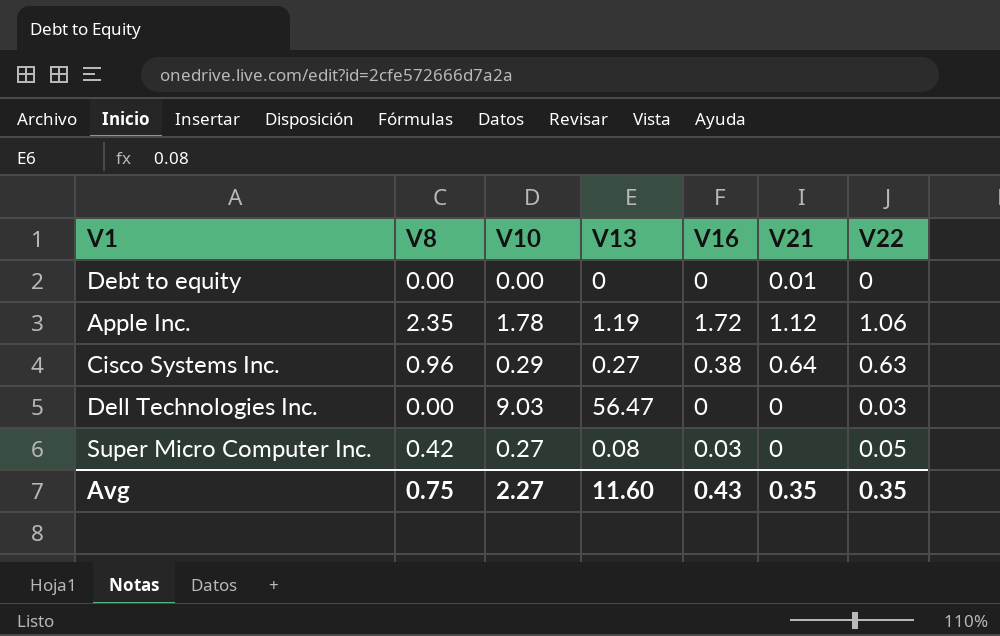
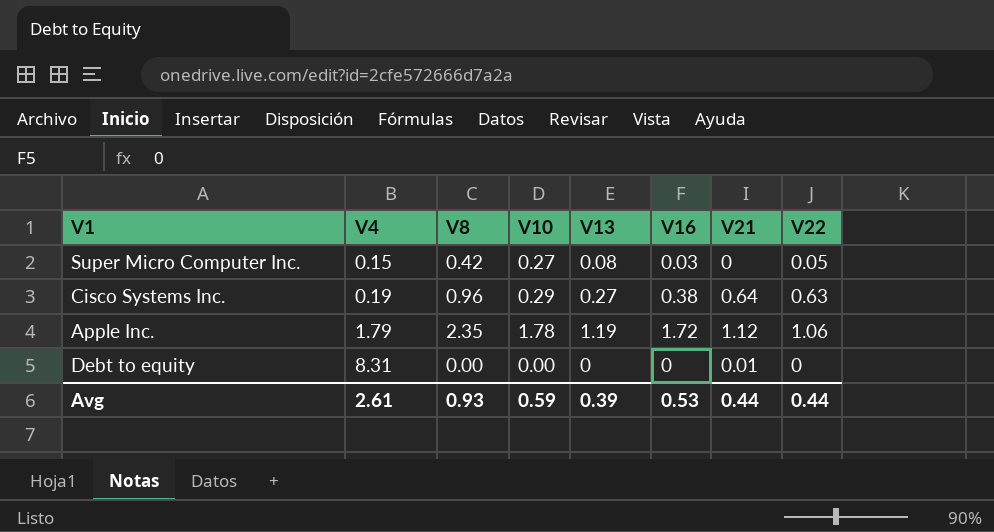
row order: none -> V4 ascending
column V4 | position: none -> 2
row Dell Technologies Inc.: 0.00 | 9.03 | 56.47 | 0 | 0 | 0.03 -> none
Avg | V8: 0.75 -> 0.93
Avg | V10: 2.27 -> 0.59
Avg | V13: 11.60 -> 0.39
Avg | V16: 0.43 -> 0.53
Avg | V21: 0.35 -> 0.44
Avg | V22: 0.35 -> 0.44

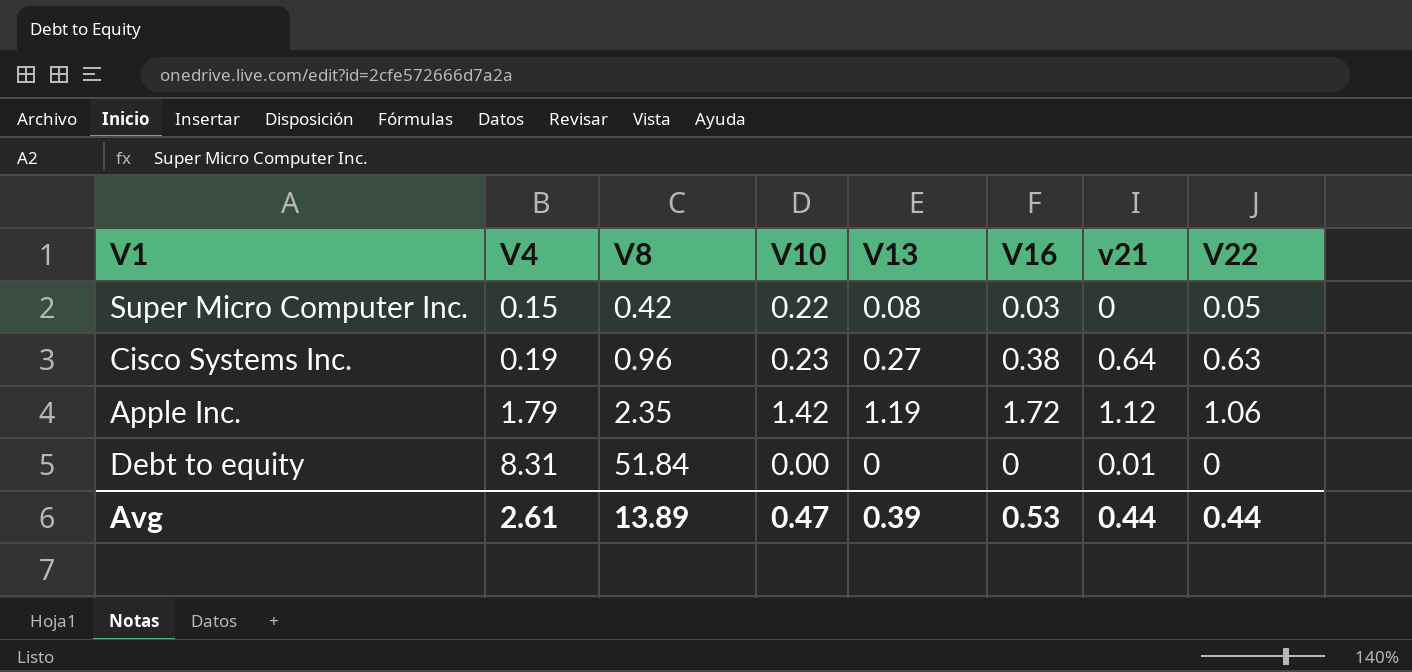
column name: V21 -> v21
Super Micro Computer Inc. | V10: 0.27 -> 0.22
Cisco Systems Inc. | V10: 0.29 -> 0.23
Apple Inc. | V10: 1.78 -> 1.42
Debt to equity | V8: 0.00 -> 51.84
Avg | V8: 0.93 -> 13.89
Avg | V10: 0.59 -> 0.47

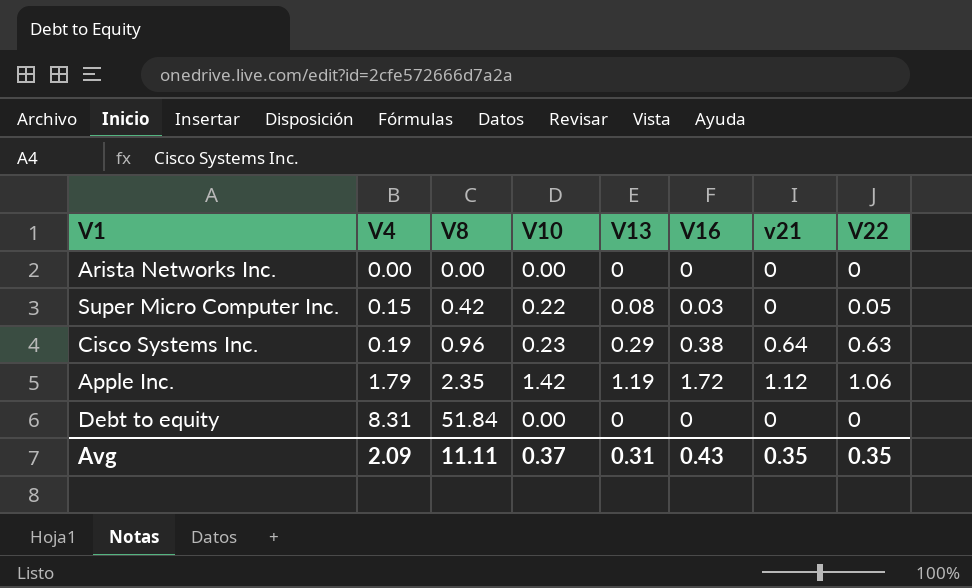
row Arista Networks Inc.: none -> 0.00 | 0.00 | 0.00 | 0 | 0 | 0 | 0
Cisco Systems Inc. | V13: 0.27 -> 0.29
Debt to equity | v21: 0.01 -> 0
Avg | V4: 2.61 -> 2.09
Avg | V8: 13.89 -> 11.11
Avg | V10: 0.47 -> 0.37
Avg | V13: 0.39 -> 0.31
Avg | V16: 0.53 -> 0.43
Avg | v21: 0.44 -> 0.35
Avg | V22: 0.44 -> 0.35

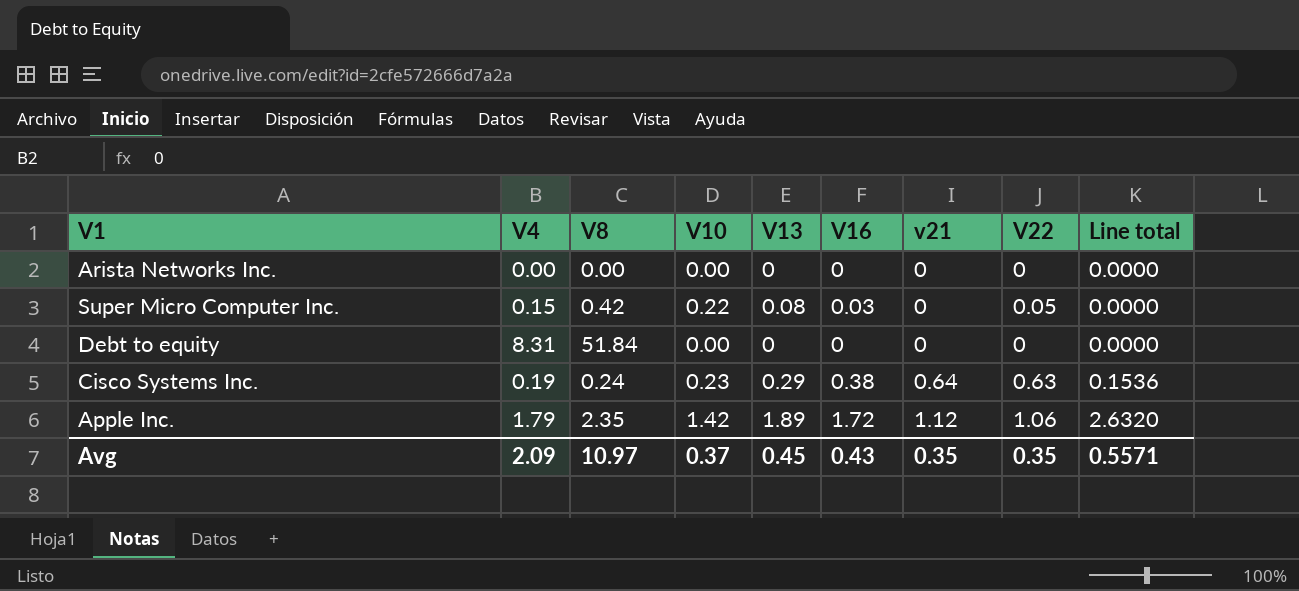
row order: V4 ascending -> v21 ascending
column Line total | formula: none -> [V8] * [v21]
Cisco Systems Inc. | V8: 0.96 -> 0.24
Apple Inc. | V13: 1.19 -> 1.89
Avg | V8: 11.11 -> 10.97
Avg | V13: 0.31 -> 0.45

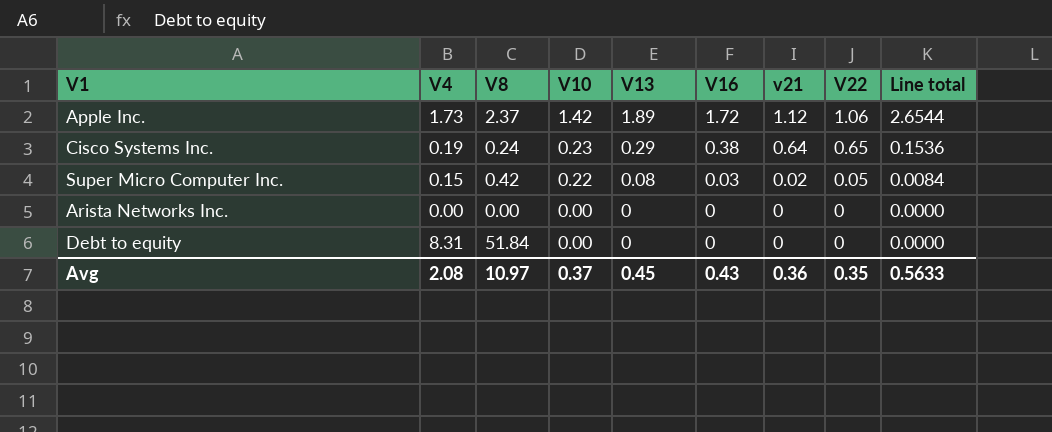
row order: v21 ascending -> V10 descending
Apple Inc. | V4: 1.79 -> 1.73
Apple Inc. | V8: 2.35 -> 2.37
Apple Inc. | Line total: 2.6320 -> 2.6544
Cisco Systems Inc. | V22: 0.63 -> 0.65
Super Micro Computer Inc. | v21: 0 -> 0.02
Super Micro Computer Inc. | Line total: 0.0000 -> 0.0084
Avg | V4: 2.09 -> 2.08
Avg | v21: 0.35 -> 0.36
Avg | Line total: 0.5571 -> 0.5633

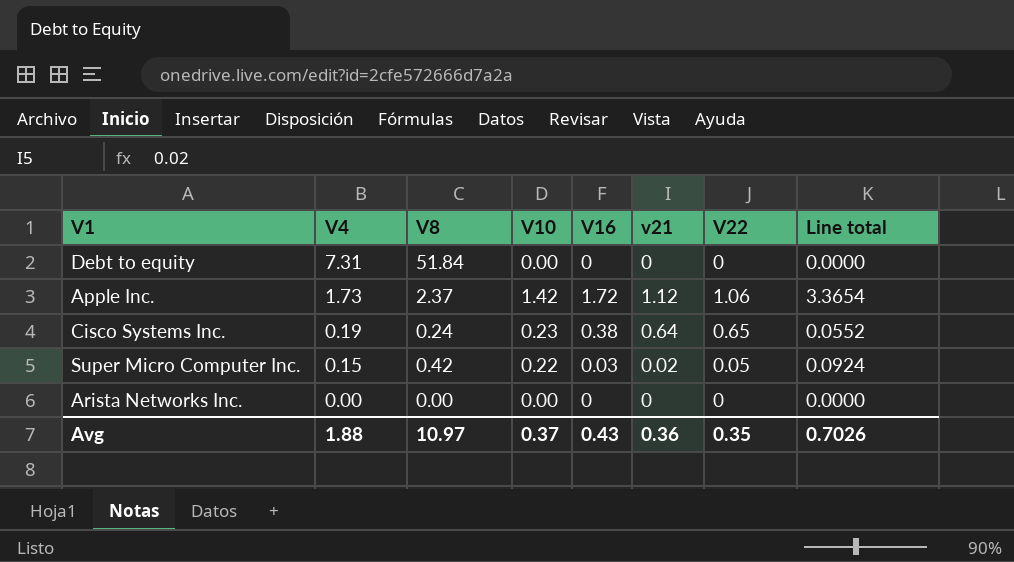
row order: V10 descending -> V4 descending
column V13 | position: 5 -> none
column Line total | formula: [V8] * [v21] -> [V8] * [V10]
Debt to equity | V4: 8.31 -> 7.31
Avg | V4: 2.08 -> 1.88
Avg | Line total: 0.5633 -> 0.7026

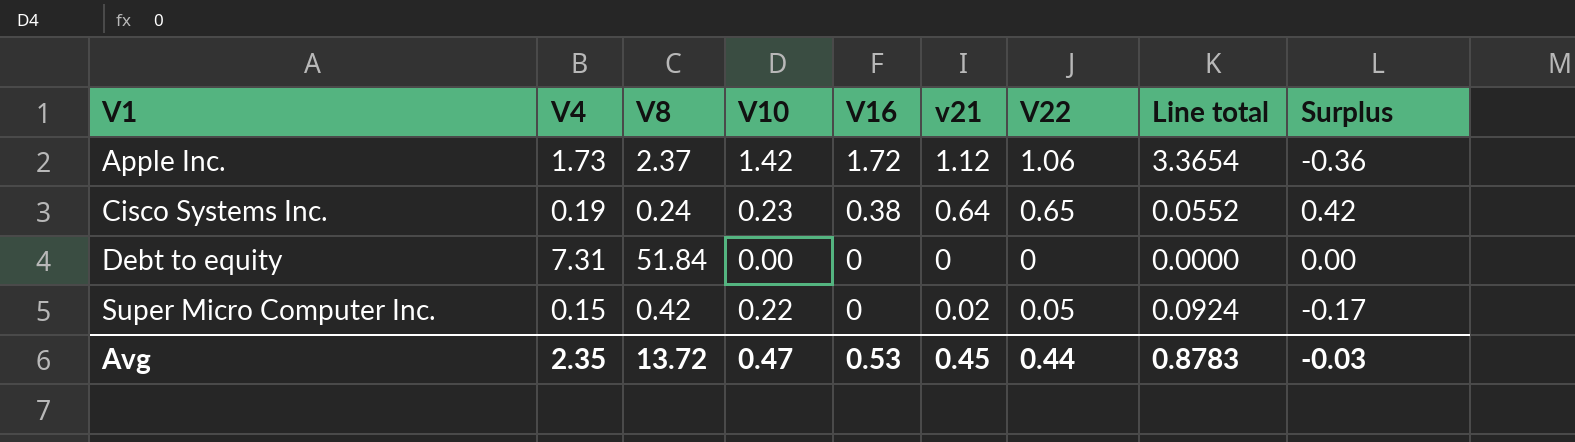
row order: V4 descending -> V1 ascending
column Surplus | formula: none -> [V22] - [V10]
row Arista Networks Inc.: 0.00 | 0.00 | 0.00 | 0 | 0 | 0 | 0.0000 -> none
Super Micro Computer Inc. | V16: 0.03 -> 0
Avg | V4: 1.88 -> 2.35
Avg | V8: 10.97 -> 13.72
Avg | V10: 0.37 -> 0.47
Avg | V16: 0.43 -> 0.53
Avg | v21: 0.36 -> 0.45
Avg | V22: 0.35 -> 0.44
Avg | Line total: 0.7026 -> 0.8783

